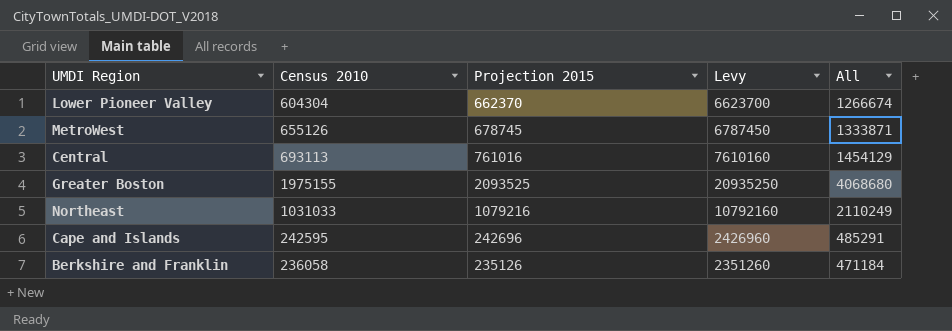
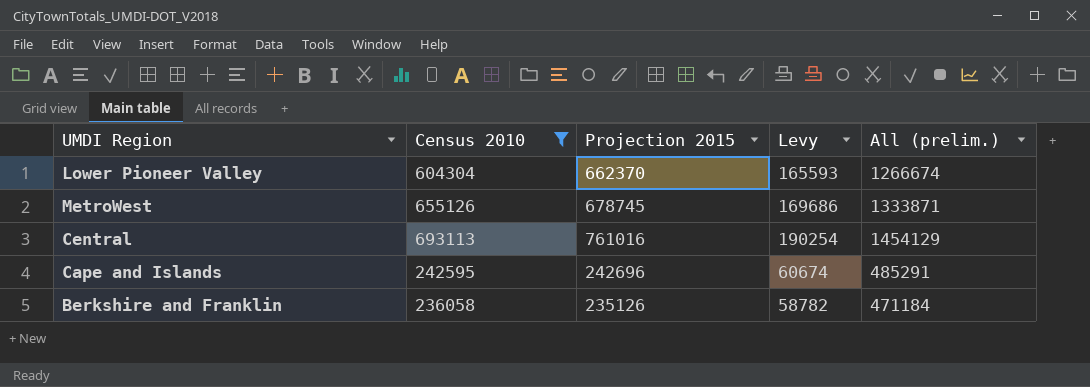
filter: none -> Census 2010 <= 693113
column Levy | formula: [Projection 2015] * 10 -> [Projection 2015] * 0.25
column name: All -> All (prelim.)

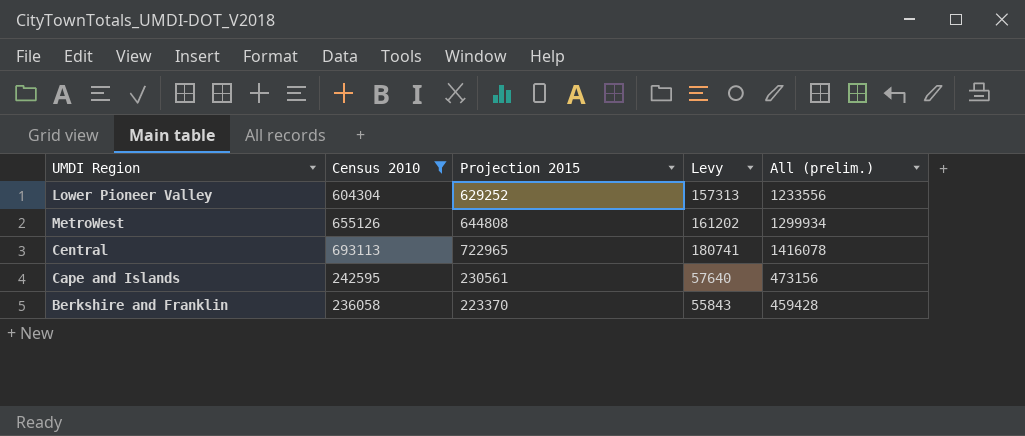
Lower Pioneer Valley | Projection 2015: 662370 -> 629252
Lower Pioneer Valley | Levy: 165593 -> 157313
Lower Pioneer Valley | All (prelim.): 1266674 -> 1233556
MetroWest | Projection 2015: 678745 -> 644808
MetroWest | Levy: 169686 -> 161202
MetroWest | All (prelim.): 1333871 -> 1299934
Central | Projection 2015: 761016 -> 722965
Central | Levy: 190254 -> 180741
Central | All (prelim.): 1454129 -> 1416078
Cape and Islands | Projection 2015: 242696 -> 230561
Cape and Islands | Levy: 60674 -> 57640
Cape and Islands | All (prelim.): 485291 -> 473156
Berkshire and Franklin | Projection 2015: 235126 -> 223370
Berkshire and Franklin | Levy: 58782 -> 55843
Berkshire and Franklin | All (prelim.): 471184 -> 459428

